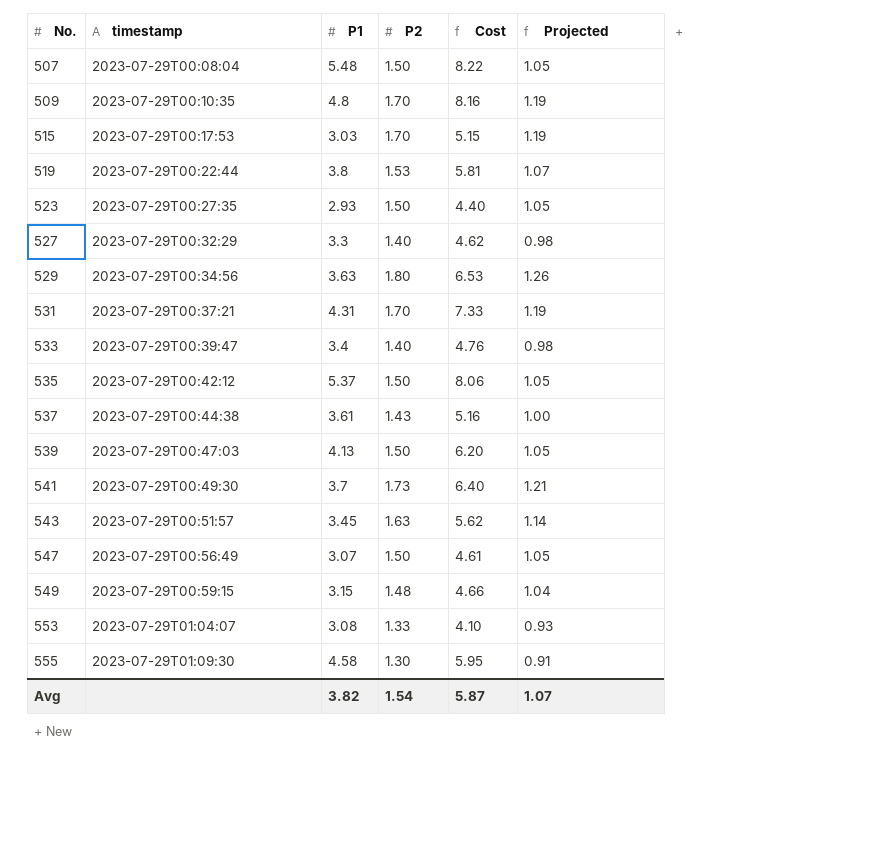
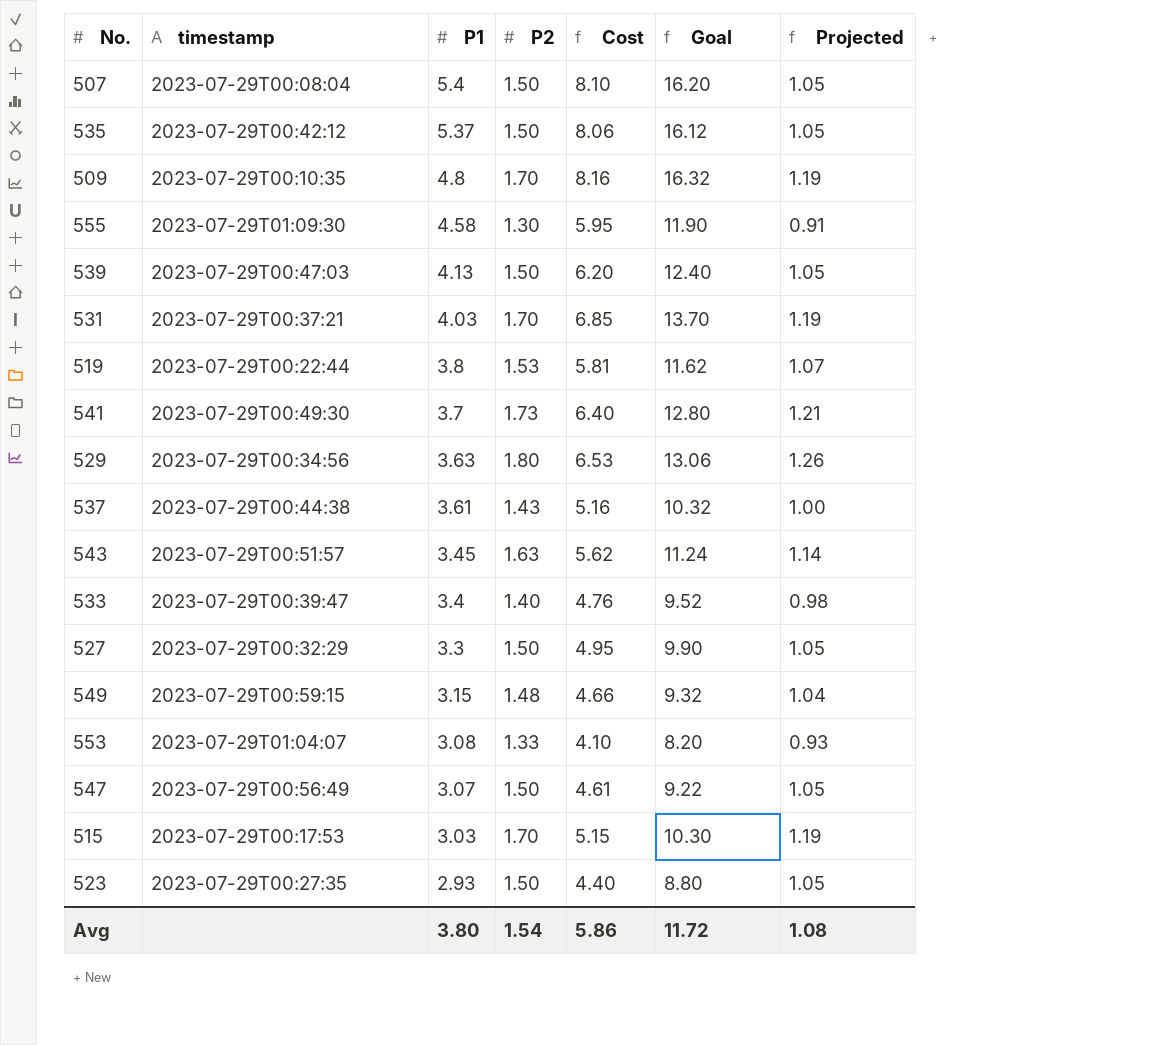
row order: No. ascending -> P1 descending
column Goal | formula: none -> [Cost] * 2
507 | P1: 5.48 -> 5.4
507 | Cost: 8.22 -> 8.10
531 | P1: 4.31 -> 4.03
531 | Cost: 7.33 -> 6.85
527 | P2: 1.40 -> 1.50
527 | Cost: 4.62 -> 4.95
527 | Projected: 0.98 -> 1.05
Avg | P1: 3.82 -> 3.80
Avg | Cost: 5.87 -> 5.86
Avg | Projected: 1.07 -> 1.08

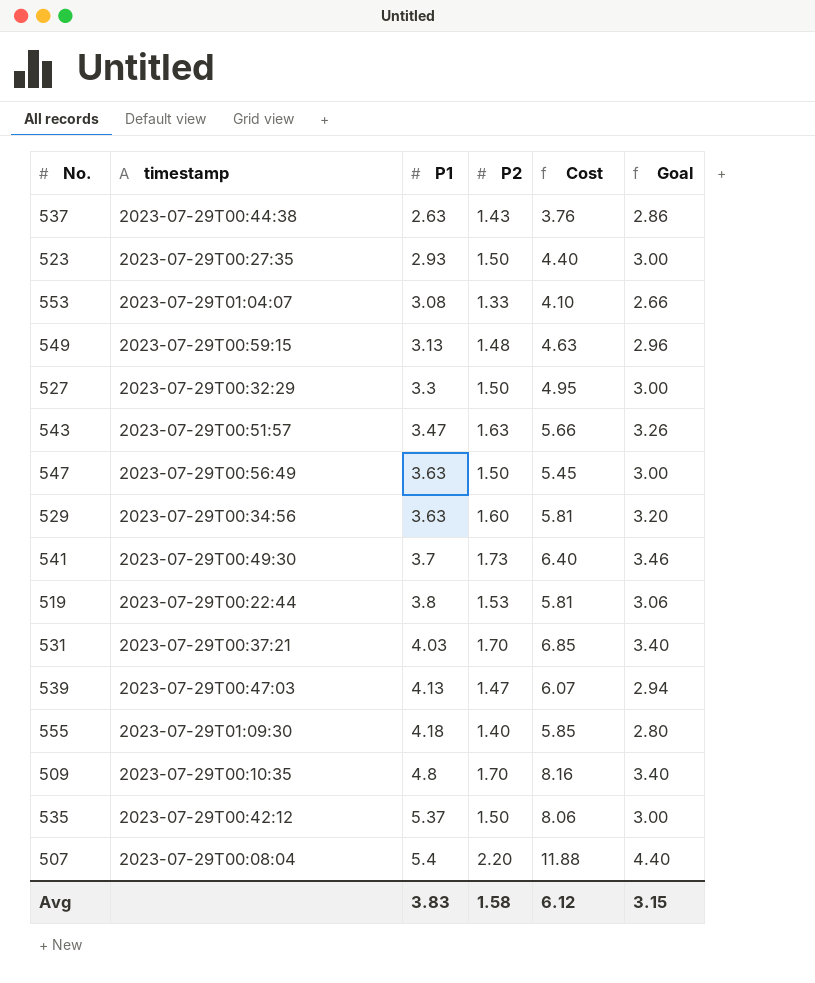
row order: P1 descending -> P1 ascending
column Projected | formula: [P2] * 0.7 -> none
column Goal | formula: [Cost] * 2 -> [P2] * 2
row 533: 2023-07-29T00:39:47 | 3.4 | 1.40 | 4.76 | 9.52 | 0.98 -> none
row 515: 2023-07-29T00:17:53 | 3.03 | 1.70 | 5.15 | 10.30 | 1.19 -> none
537 | P1: 3.61 -> 2.63
537 | Cost: 5.16 -> 3.76
549 | P1: 3.15 -> 3.13
549 | Cost: 4.66 -> 4.63
543 | P1: 3.45 -> 3.47
543 | Cost: 5.62 -> 5.66
547 | P1: 3.07 -> 3.63
547 | Cost: 4.61 -> 5.45
529 | P2: 1.80 -> 1.60
529 | Cost: 6.53 -> 5.81
539 | P2: 1.50 -> 1.47
539 | Cost: 6.20 -> 6.07
555 | P1: 4.58 -> 4.18
555 | P2: 1.30 -> 1.40
555 | Cost: 5.95 -> 5.85
507 | P2: 1.50 -> 2.20
507 | Cost: 8.10 -> 11.88
Avg | P1: 3.80 -> 3.83
Avg | P2: 1.54 -> 1.58
Avg | Cost: 5.86 -> 6.12
Avg | Goal: 11.72 -> 3.15

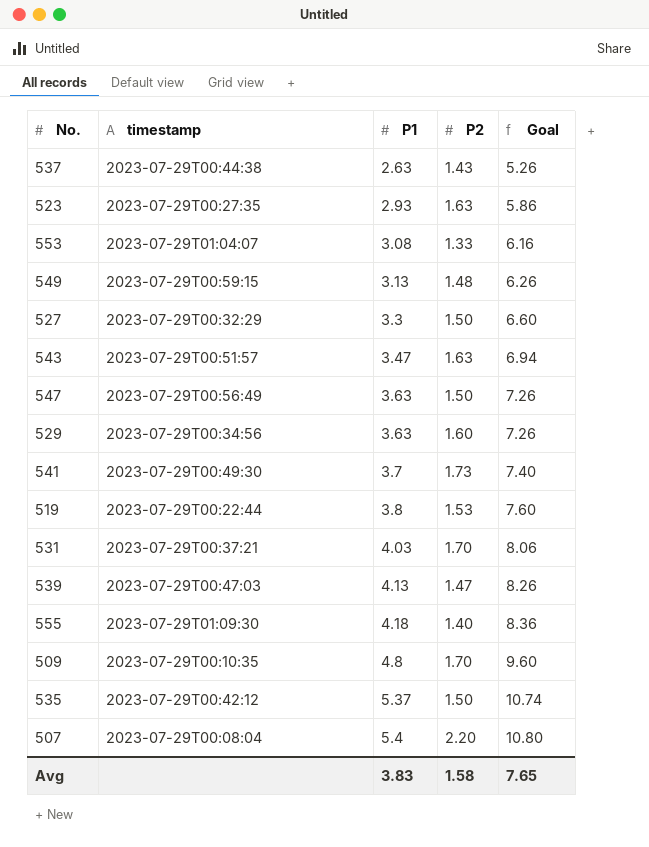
column Cost | formula: [P1] * [P2] -> none
column Goal | formula: [P2] * 2 -> [P1] * 2
523 | P2: 1.50 -> 1.63
Avg | Goal: 3.15 -> 7.65

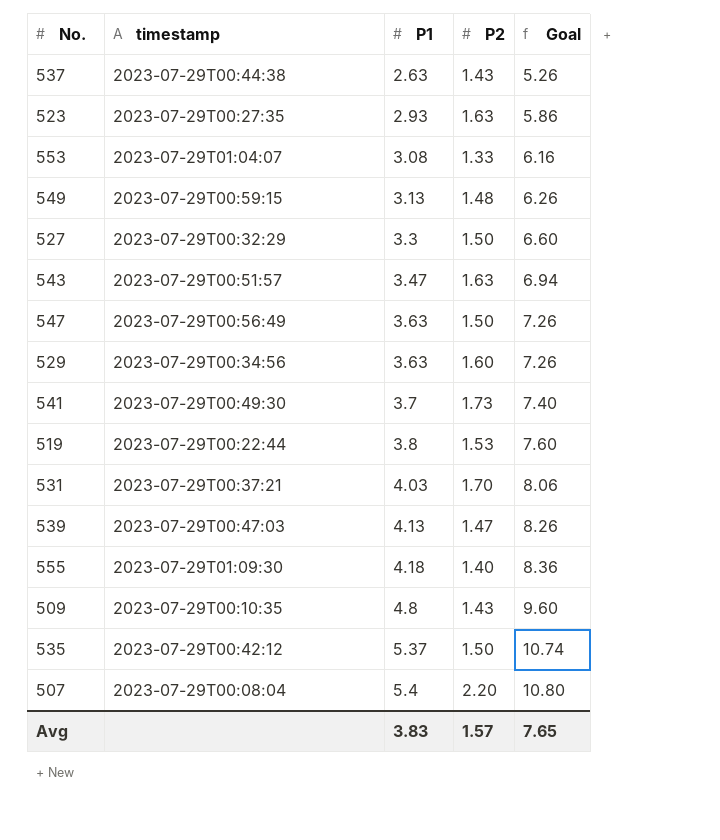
509 | P2: 1.70 -> 1.43
Avg | P2: 1.58 -> 1.57

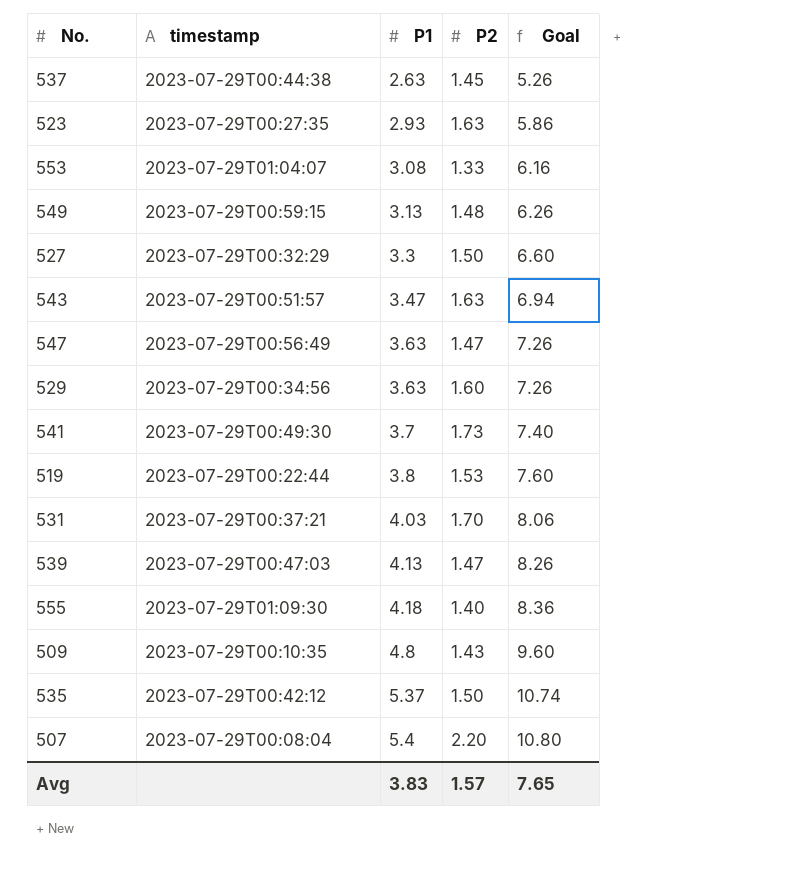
537 | P2: 1.43 -> 1.45
547 | P2: 1.50 -> 1.47

